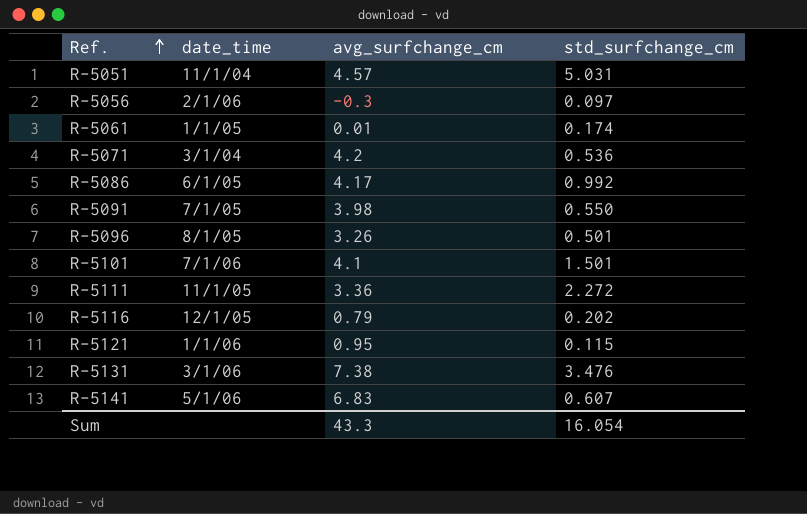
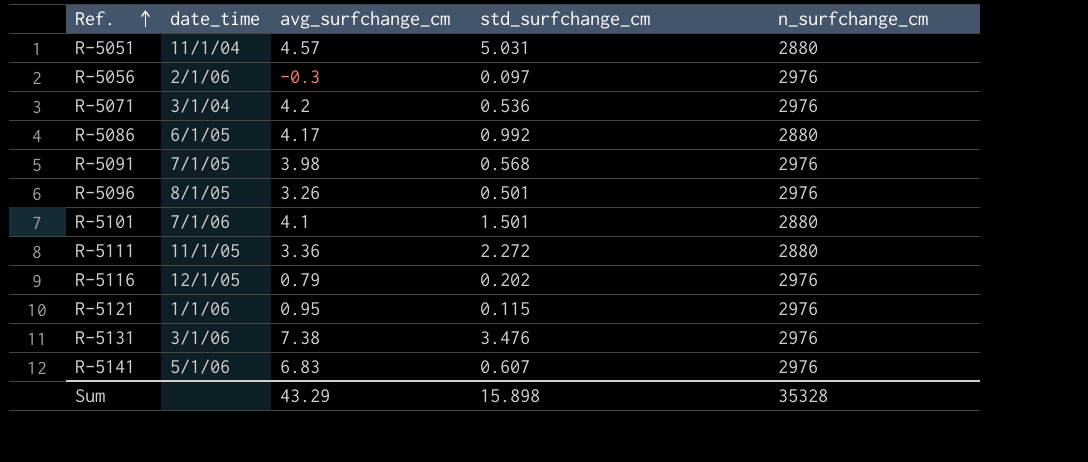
column n_surfchange_cm | position: none -> 5
row R-5061: 1/1/05 | 0.01 | 0.174 -> none
R-5091 | std_surfchange_cm: 0.550 -> 0.568
Sum | avg_surfchange_cm: 43.3 -> 43.29
Sum | std_surfchange_cm: 16.054 -> 15.898

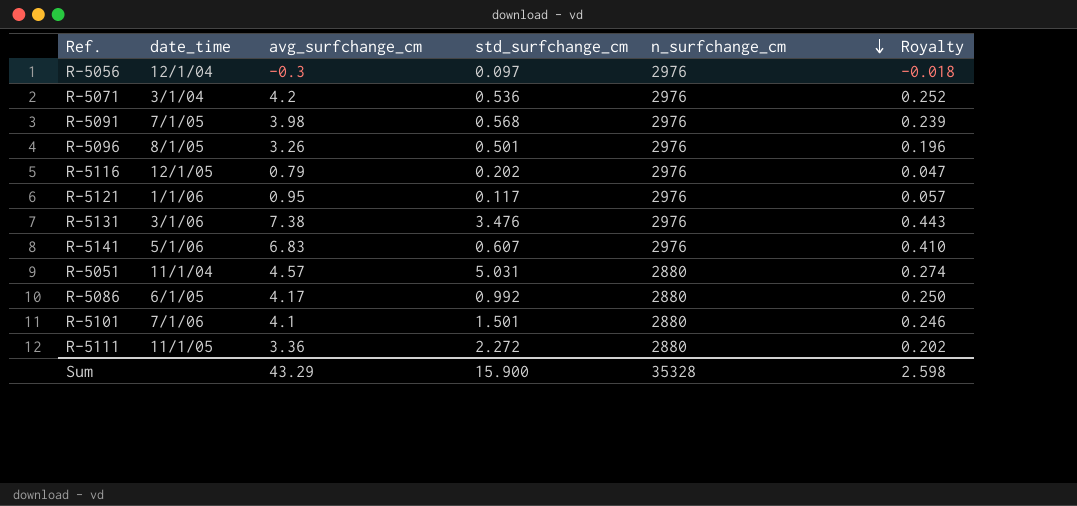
row order: Ref. ascending -> n_surfchange_cm descending
column Royalty | formula: none -> [avg_surfchange_cm] * 0.06
R-5056 | date_time: 2/1/06 -> 12/1/04
R-5121 | std_surfchange_cm: 0.115 -> 0.117
Sum | std_surfchange_cm: 15.898 -> 15.900

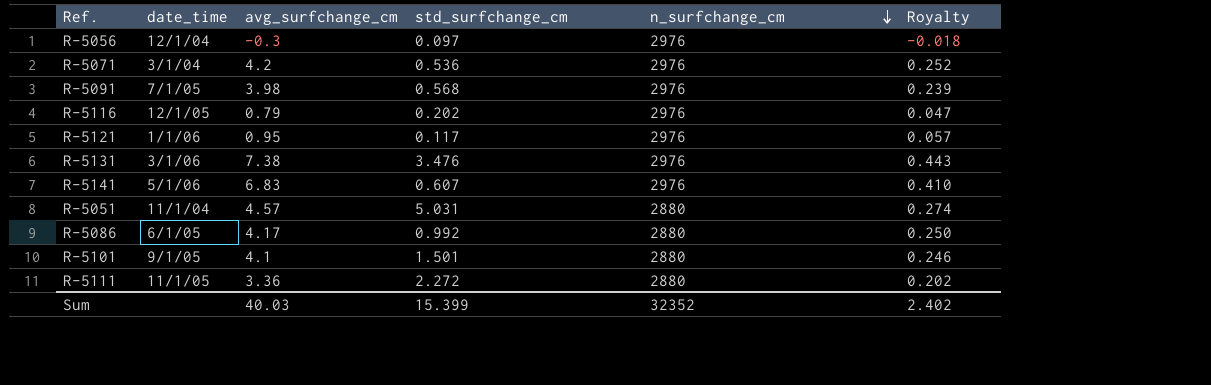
row R-5096: 8/1/05 | 3.26 | 0.501 | 2976 | 0.196 -> none
R-5101 | date_time: 7/1/06 -> 9/1/05
Sum | avg_surfchange_cm: 43.29 -> 40.03
Sum | std_surfchange_cm: 15.900 -> 15.399
Sum | n_surfchange_cm: 35328 -> 32352
Sum | Royalty: 2.598 -> 2.402

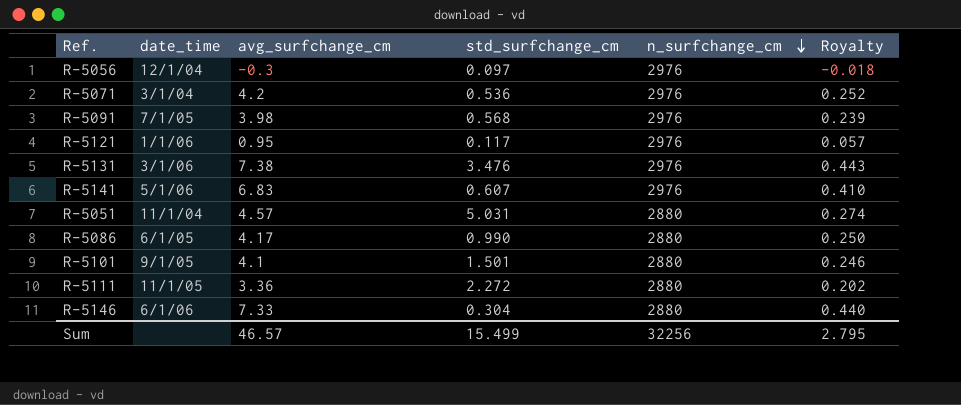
row R-5116: 12/1/05 | 0.79 | 0.202 | 2976 | 0.047 -> none
R-5086 | std_surfchange_cm: 0.992 -> 0.990
row R-5146: none -> 6/1/06 | 7.33 | 0.304 | 2880 | 0.440
Sum | avg_surfchange_cm: 40.03 -> 46.57
Sum | std_surfchange_cm: 15.399 -> 15.499
Sum | n_surfchange_cm: 32352 -> 32256
Sum | Royalty: 2.402 -> 2.795

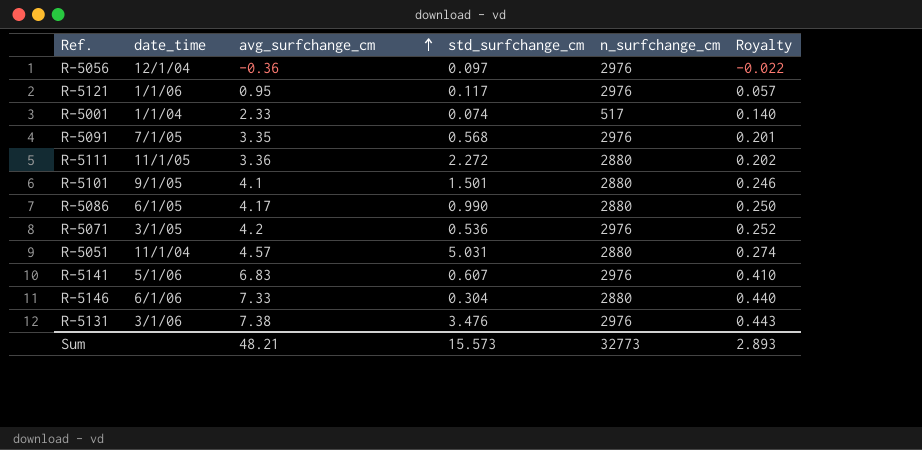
row order: n_surfchange_cm descending -> avg_surfchange_cm ascending
R-5056 | avg_surfchange_cm: -0.3 -> -0.36
R-5056 | Royalty: -0.018 -> -0.022
row R-5001: none -> 1/1/04 | 2.33 | 0.074 | 517 | 0.140
R-5091 | avg_surfchange_cm: 3.98 -> 3.35
R-5091 | Royalty: 0.239 -> 0.201
R-5071 | date_time: 3/1/04 -> 3/1/05
Sum | avg_surfchange_cm: 46.57 -> 48.21
Sum | std_surfchange_cm: 15.499 -> 15.573
Sum | n_surfchange_cm: 32256 -> 32773
Sum | Royalty: 2.795 -> 2.893

